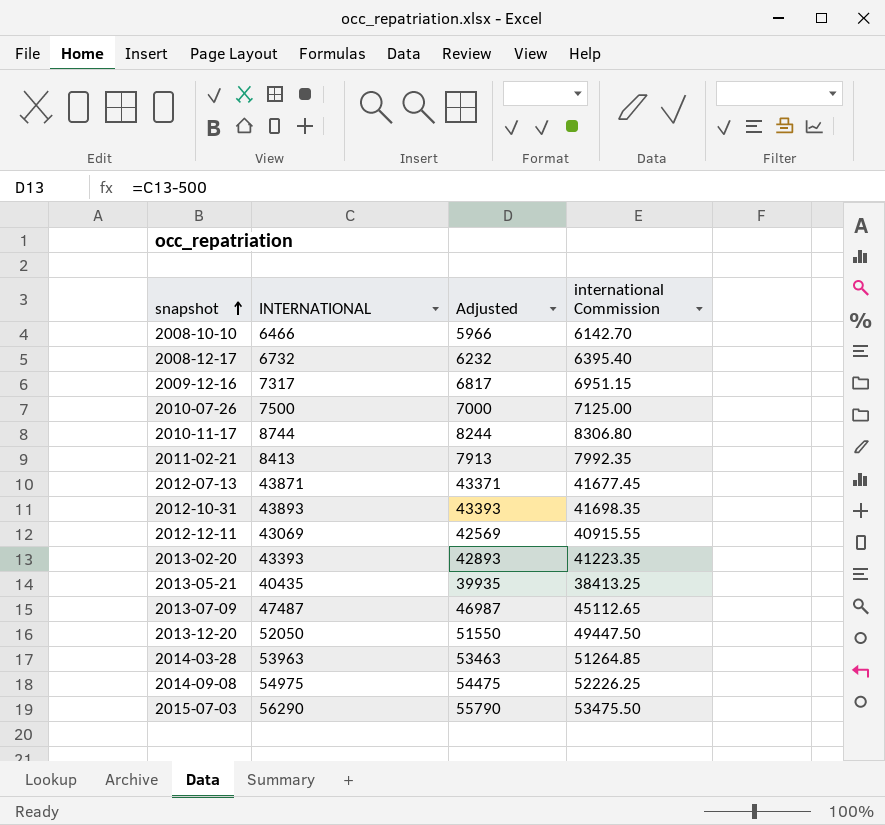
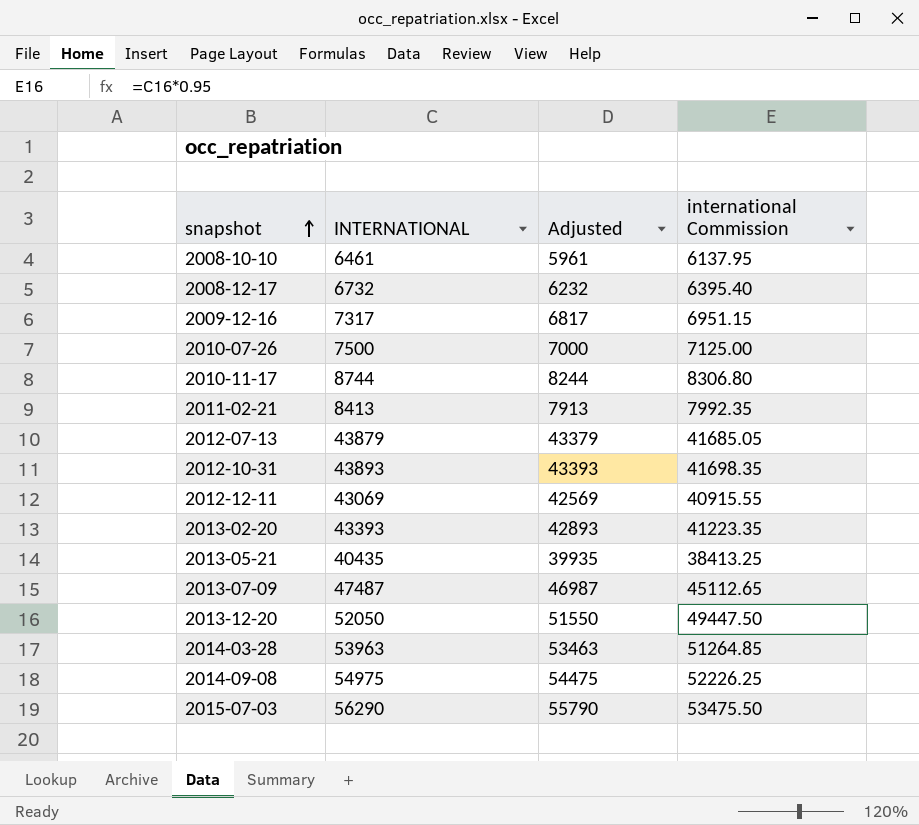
2008-10-10 | INTERNATIONAL: 6466 -> 6461
2008-10-10 | Adjusted: 5966 -> 5961
2008-10-10 | international Commission: 6142.70 -> 6137.95
2012-07-13 | INTERNATIONAL: 43871 -> 43879
2012-07-13 | Adjusted: 43371 -> 43379
2012-07-13 | international Commission: 41677.45 -> 41685.05

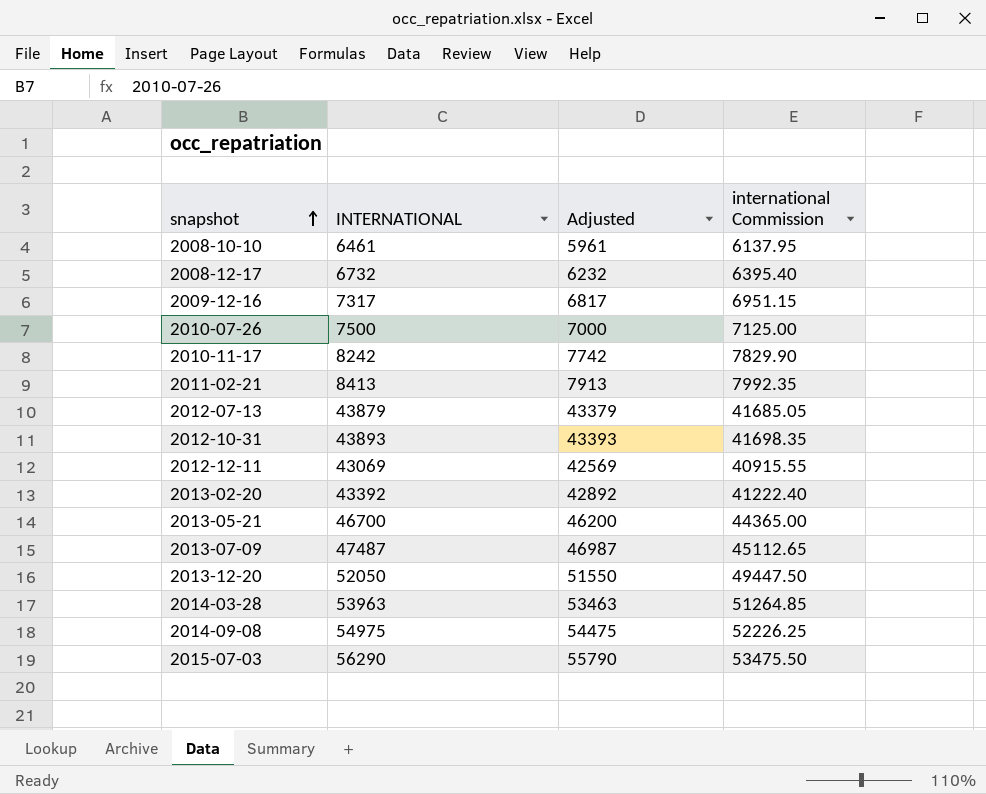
2010-11-17 | INTERNATIONAL: 8744 -> 8242
2010-11-17 | Adjusted: 8244 -> 7742
2010-11-17 | international Commission: 8306.80 -> 7829.90
2013-02-20 | INTERNATIONAL: 43393 -> 43392
2013-02-20 | Adjusted: 42893 -> 42892
2013-02-20 | international Commission: 41223.35 -> 41222.40
2013-05-21 | INTERNATIONAL: 40435 -> 46700
2013-05-21 | Adjusted: 39935 -> 46200
2013-05-21 | international Commission: 38413.25 -> 44365.00

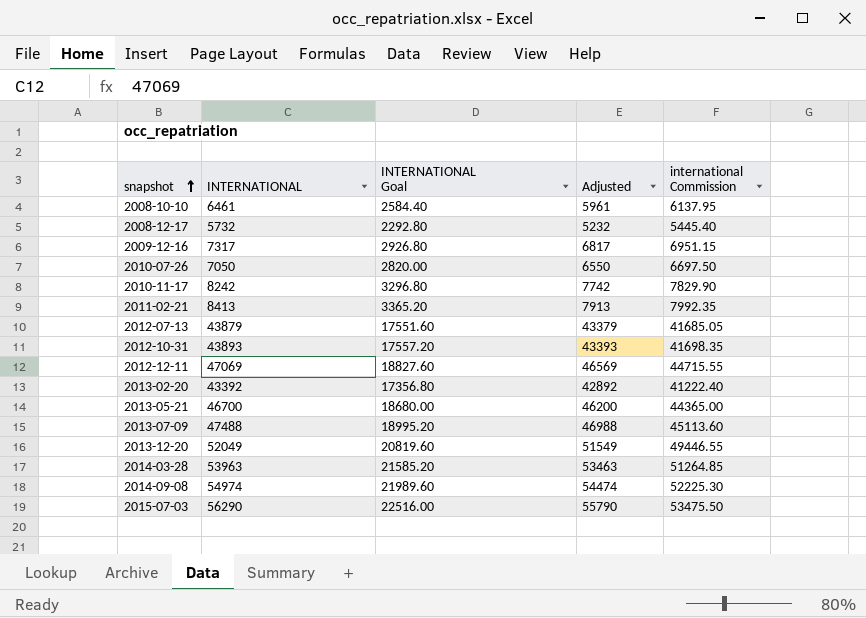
column INTERNATIONAL Goal | formula: none -> [INTERNATIONAL] * 0.4
2008-12-17 | INTERNATIONAL: 6732 -> 5732
2008-12-17 | Adjusted: 6232 -> 5232
2008-12-17 | international Commission: 6395.40 -> 5445.40
2010-07-26 | INTERNATIONAL: 7500 -> 7050
2010-07-26 | Adjusted: 7000 -> 6550
2010-07-26 | international Commission: 7125.00 -> 6697.50
2012-12-11 | INTERNATIONAL: 43069 -> 47069
2012-12-11 | Adjusted: 42569 -> 46569
2012-12-11 | international Commission: 40915.55 -> 44715.55
2013-07-09 | INTERNATIONAL: 47487 -> 47488
2013-07-09 | Adjusted: 46987 -> 46988
2013-07-09 | international Commission: 45112.65 -> 45113.60
2013-12-20 | INTERNATIONAL: 52050 -> 52049
2013-12-20 | Adjusted: 51550 -> 51549
2013-12-20 | international Commission: 49447.50 -> 49446.55
2014-09-08 | INTERNATIONAL: 54975 -> 54974
2014-09-08 | Adjusted: 54475 -> 54474
2014-09-08 | international Commission: 52226.25 -> 52225.30

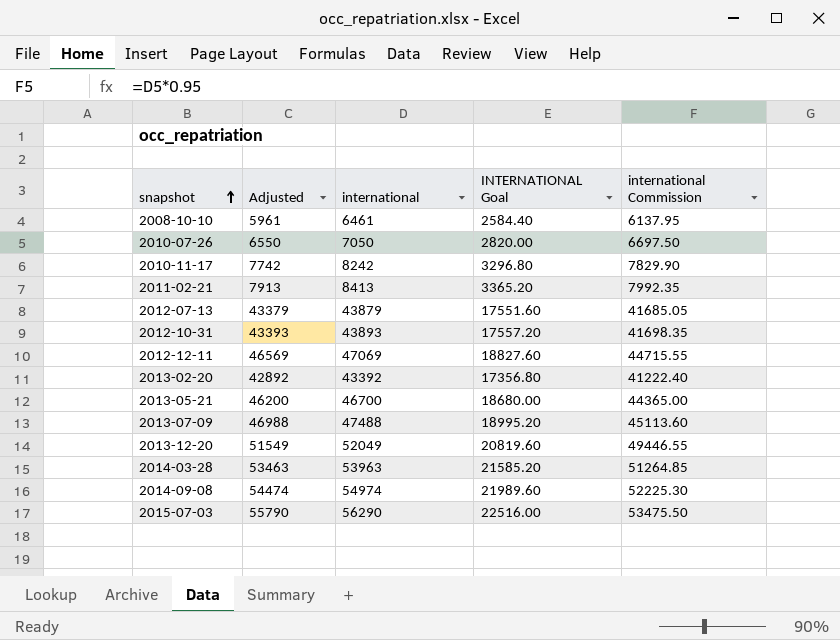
column Adjusted | position: 4 -> 2
column name: INTERNATIONAL -> international
row 2008-12-17: 5732 | 2292.80 | 5232 | 5445.40 -> none
row 2009-12-16: 7317 | 2926.80 | 6817 | 6951.15 -> none

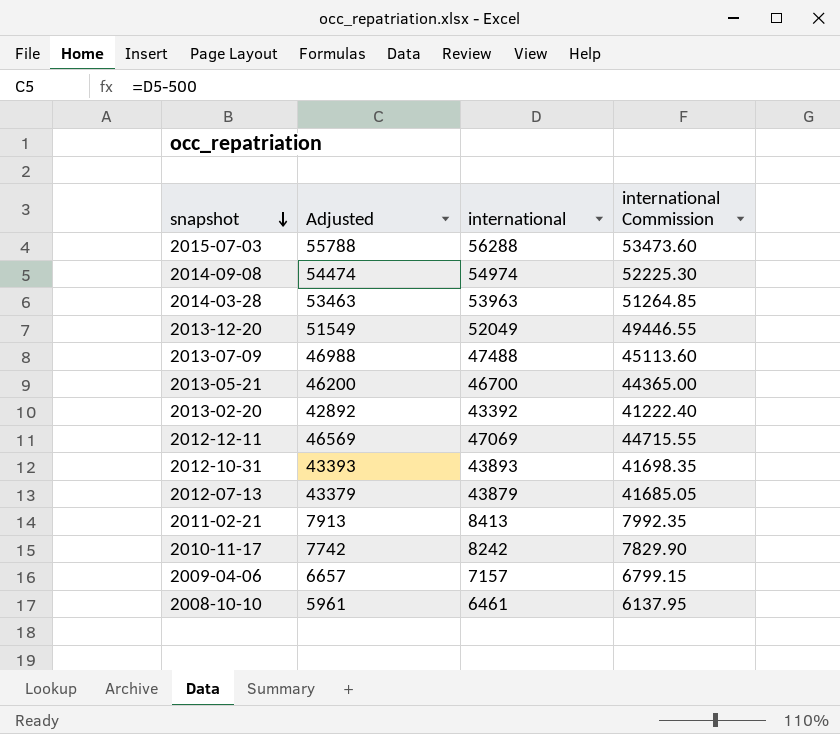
row order: snapshot ascending -> snapshot descending
column INTERNATIONAL Goal | formula: [international] * 0.4 -> none
row 2010-07-26: 6550 | 7050 | 2820.00 | 6697.50 -> none
2015-07-03 | Adjusted: 55790 -> 55788
2015-07-03 | international: 56290 -> 56288
2015-07-03 | international Commission: 53475.50 -> 53473.60
row 2009-04-06: none -> 6657 | 7157 | 6799.15

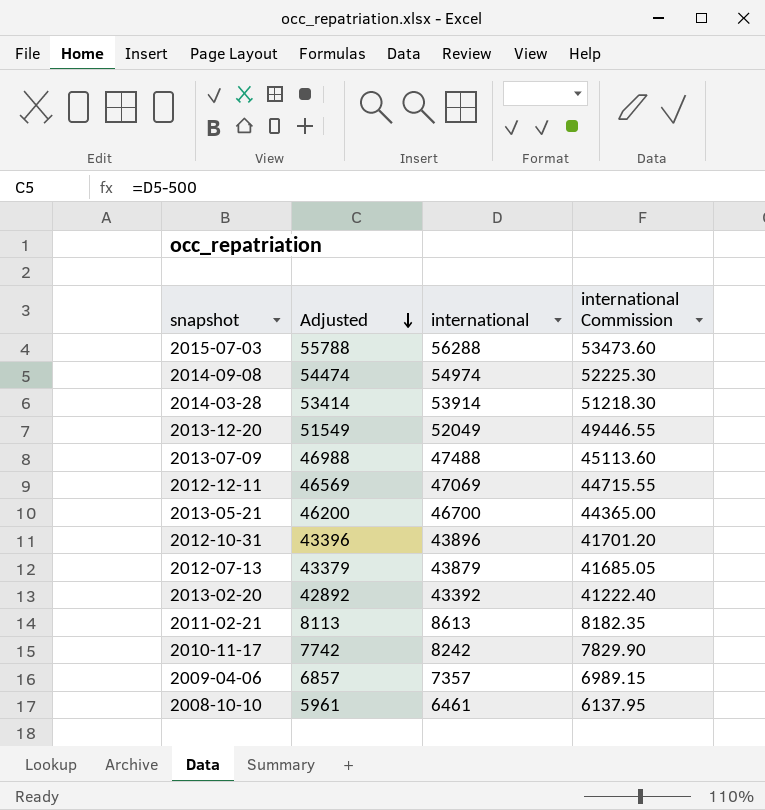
row order: snapshot descending -> Adjusted descending
2014-03-28 | Adjusted: 53463 -> 53414
2014-03-28 | international: 53963 -> 53914
2014-03-28 | international Commission: 51264.85 -> 51218.30
2012-10-31 | Adjusted: 43393 -> 43396
2012-10-31 | international: 43893 -> 43896
2012-10-31 | international Commission: 41698.35 -> 41701.20
2011-02-21 | Adjusted: 7913 -> 8113
2011-02-21 | international: 8413 -> 8613
2011-02-21 | international Commission: 7992.35 -> 8182.35
2009-04-06 | Adjusted: 6657 -> 6857
2009-04-06 | international: 7157 -> 7357
2009-04-06 | international Commission: 6799.15 -> 6989.15

